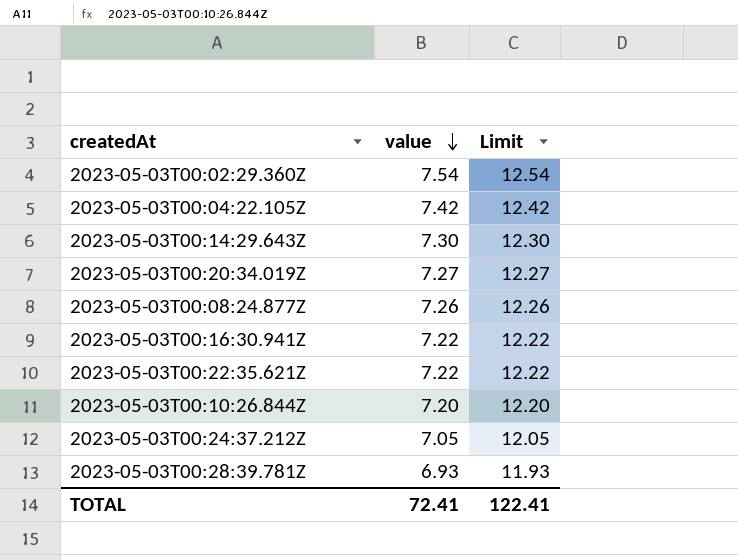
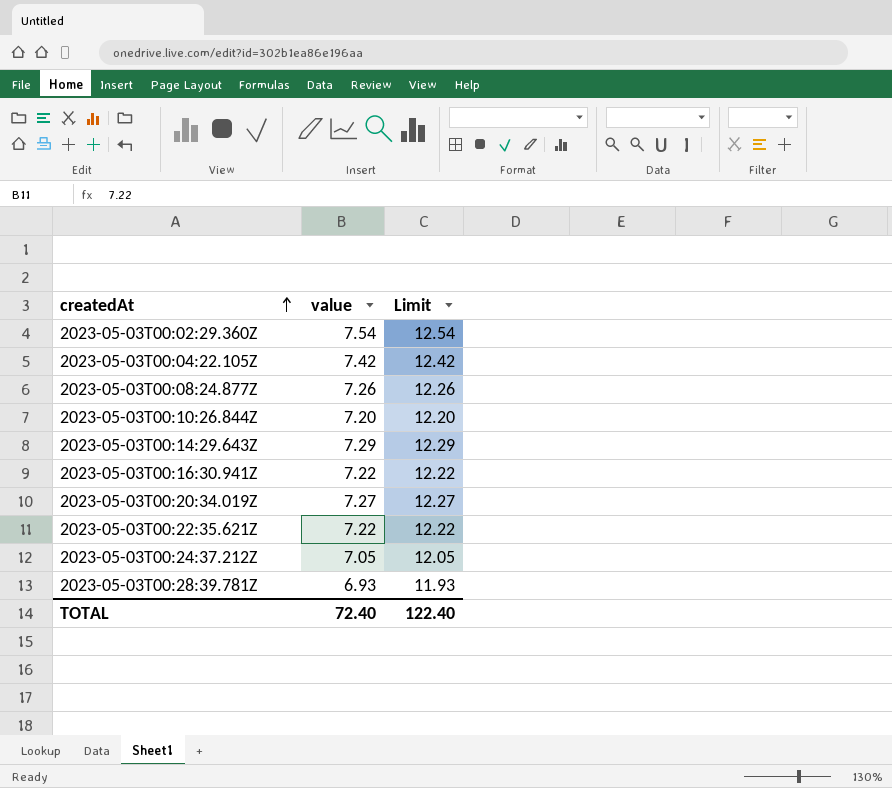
row order: value descending -> createdAt ascending
2023-05-03T00:14:29.643Z | value: 7.30 -> 7.29
2023-05-03T00:14:29.643Z | Limit: 12.30 -> 12.29
TOTAL | value: 72.41 -> 72.40
TOTAL | Limit: 122.41 -> 122.40

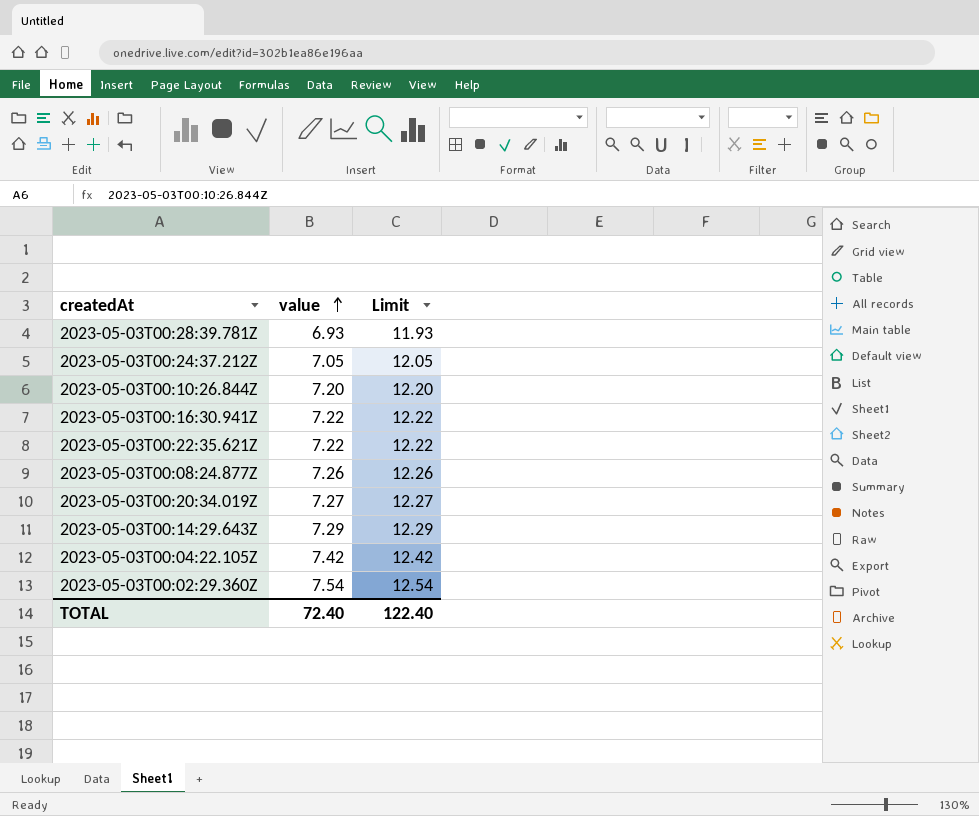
row order: createdAt ascending -> value ascending

